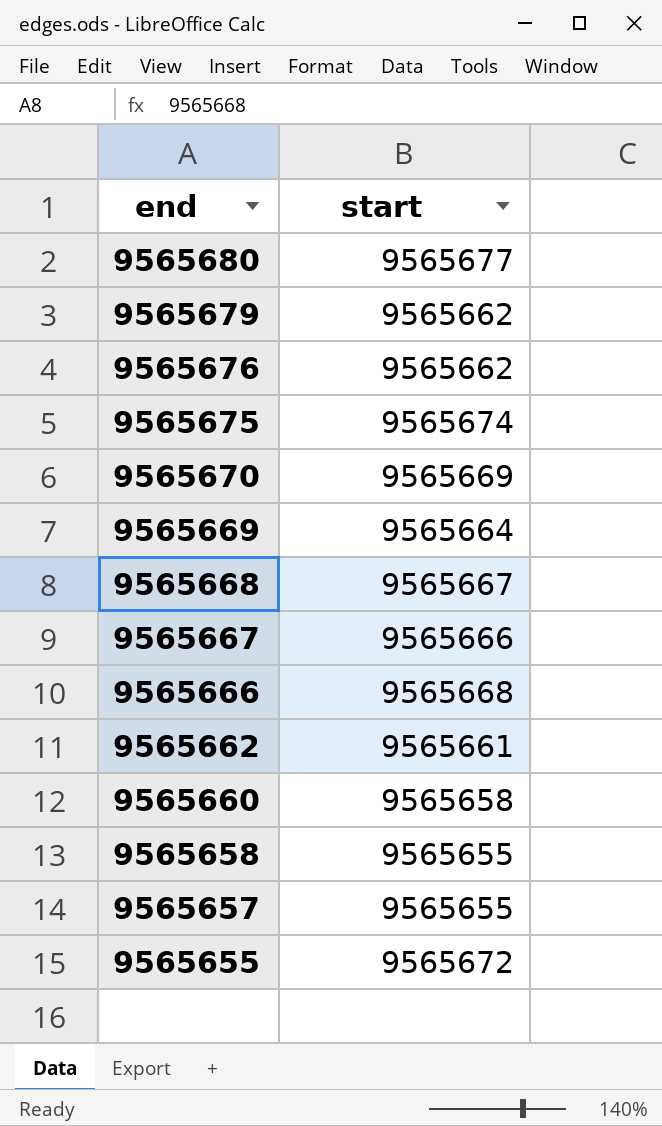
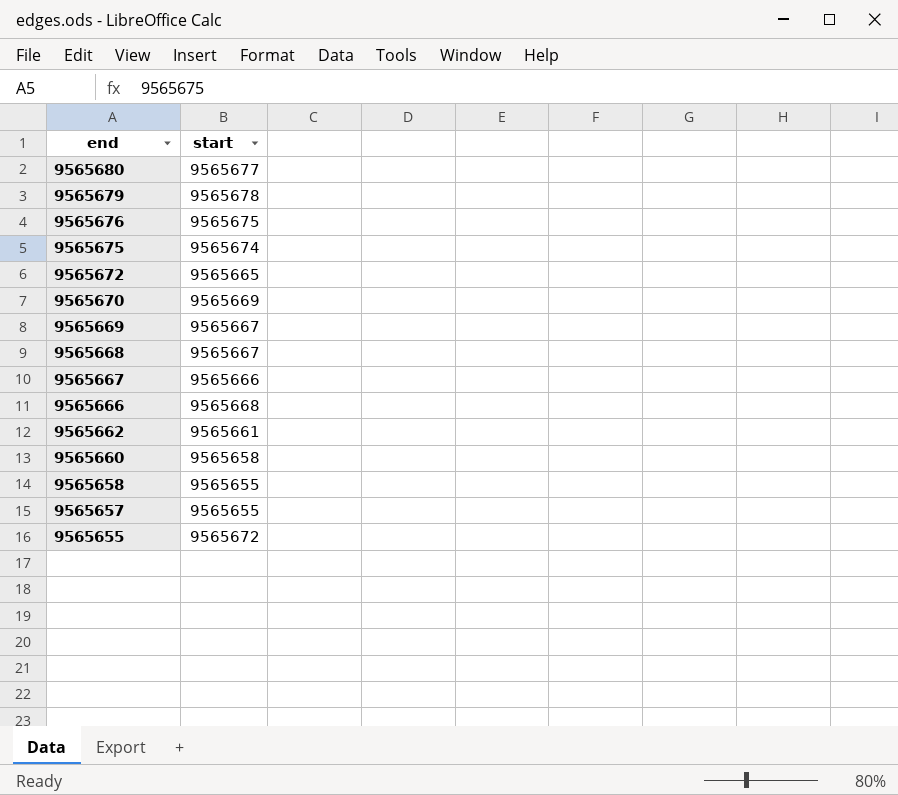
9565679 | start: 9565662 -> 9565678
9565676 | start: 9565662 -> 9565675
row 9565672: none -> 9565665
9565669 | start: 9565664 -> 9565667

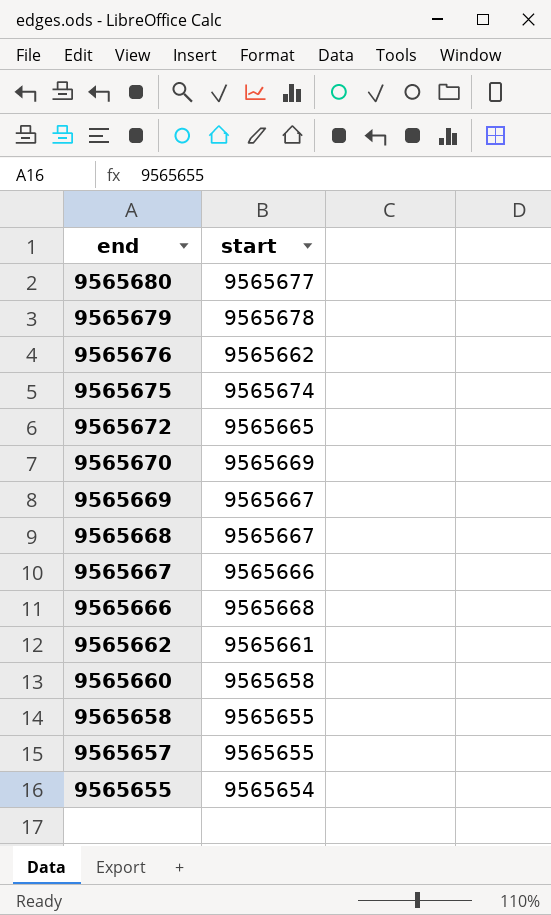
9565676 | start: 9565675 -> 9565662
9565655 | start: 9565672 -> 9565654

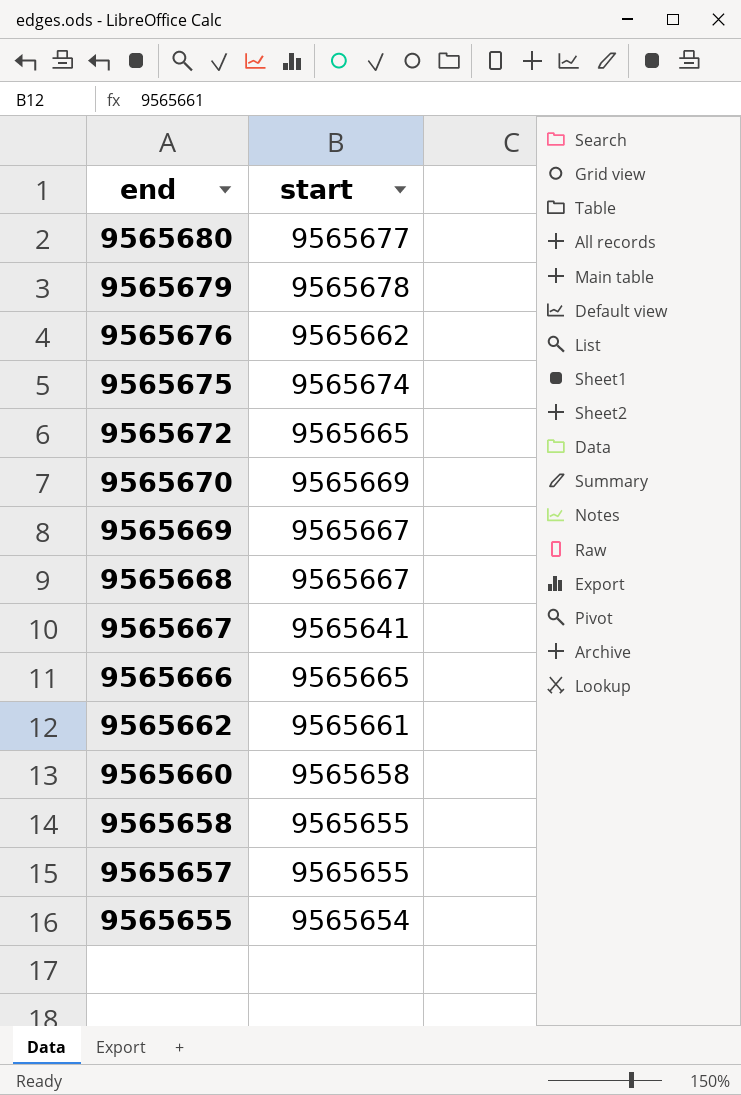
9565667 | start: 9565666 -> 9565641
9565666 | start: 9565668 -> 9565665

